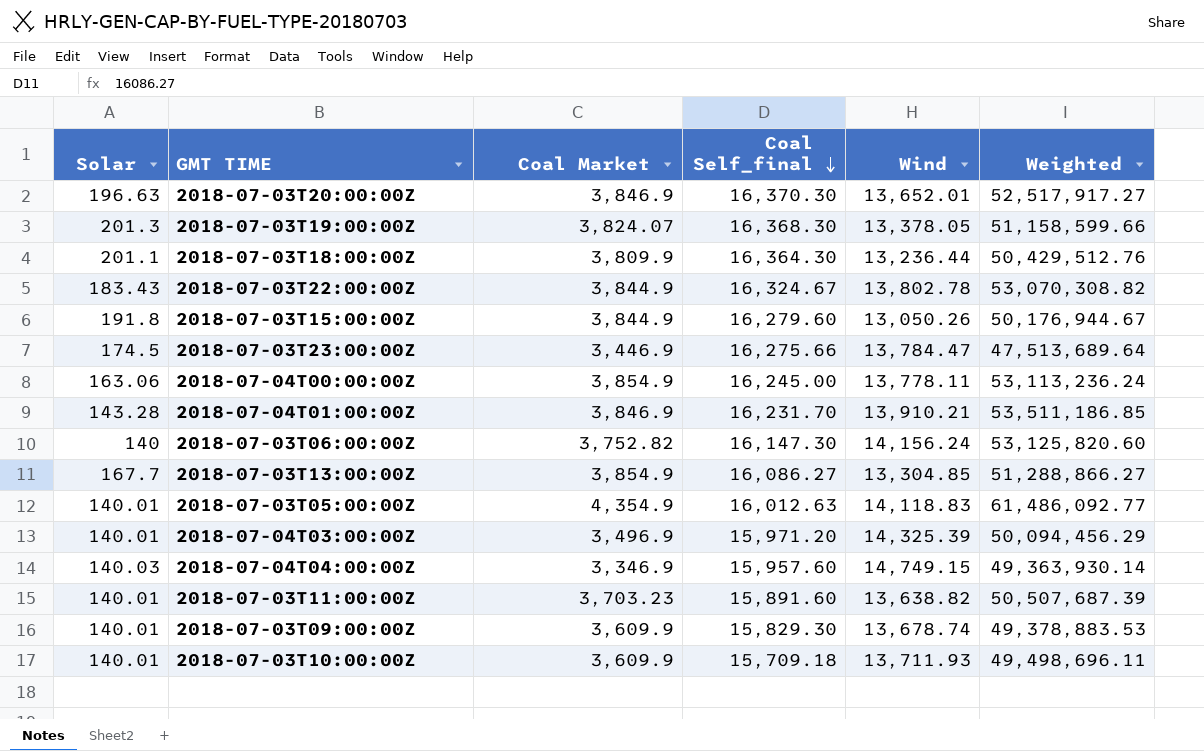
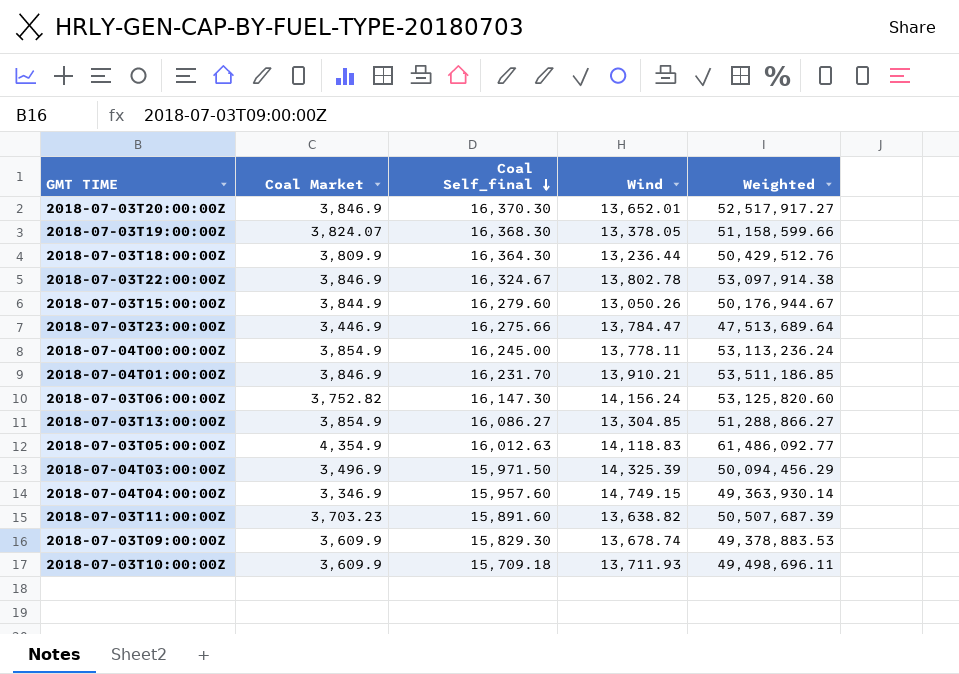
column Solar | position: 1 -> none
2018-07-03T22:00:00Z | Coal Market: 3,844.9 -> 3,846.9
2018-07-03T22:00:00Z | Weighted: 53,070,308.82 -> 53,097,914.38
2018-07-04T03:00:00Z | Coal Self_final: 15,971.20 -> 15,971.50

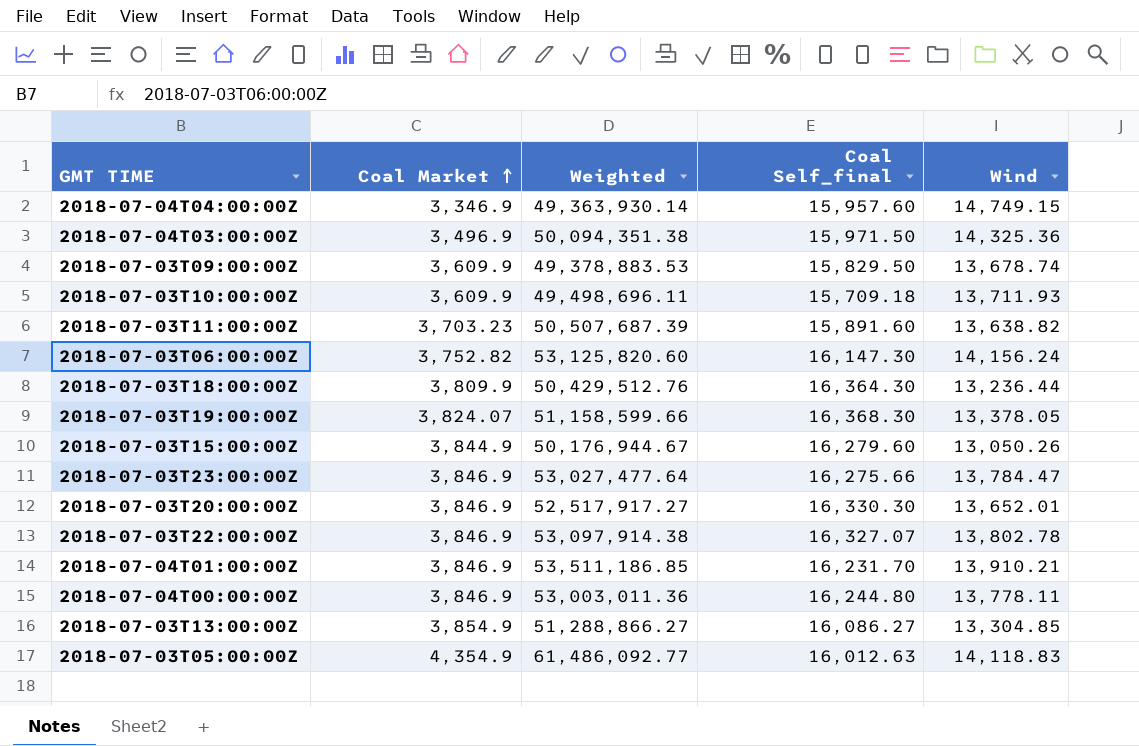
row order: Coal Self_final descending -> Coal Market ascending
column Weighted | position: 5 -> 3
2018-07-04T03:00:00Z | Weighted: 50,094,456.29 -> 50,094,351.38
2018-07-04T03:00:00Z | Wind: 14,325.39 -> 14,325.36
2018-07-03T09:00:00Z | Coal Self_final: 15,829.30 -> 15,829.50
2018-07-03T23:00:00Z | Coal Market: 3,446.9 -> 3,846.9
2018-07-03T23:00:00Z | Weighted: 47,513,689.64 -> 53,027,477.64
2018-07-03T20:00:00Z | Coal Self_final: 16,370.30 -> 16,330.30
2018-07-03T22:00:00Z | Coal Self_final: 16,324.67 -> 16,327.07
2018-07-04T00:00:00Z | Coal Market: 3,854.9 -> 3,846.9
2018-07-04T00:00:00Z | Weighted: 53,113,236.24 -> 53,003,011.36
2018-07-04T00:00:00Z | Coal Self_final: 16,245.00 -> 16,244.80

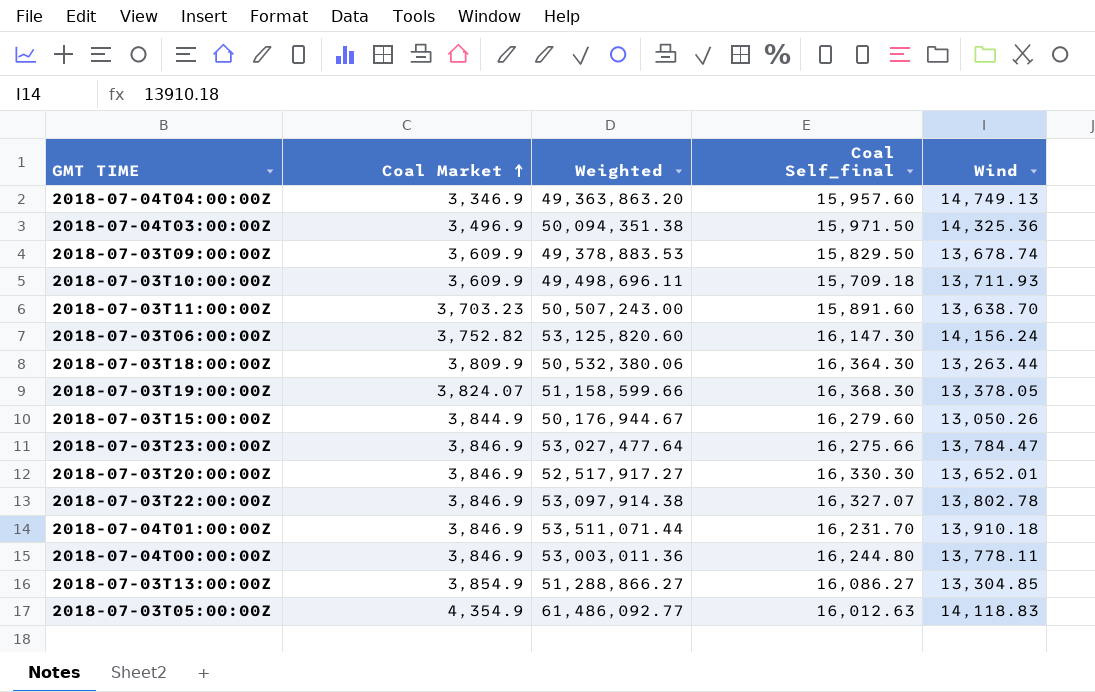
2018-07-04T04:00:00Z | Weighted: 49,363,930.14 -> 49,363,863.20
2018-07-04T04:00:00Z | Wind: 14,749.15 -> 14,749.13
2018-07-03T11:00:00Z | Weighted: 50,507,687.39 -> 50,507,243.00
2018-07-03T11:00:00Z | Wind: 13,638.82 -> 13,638.70
2018-07-03T18:00:00Z | Weighted: 50,429,512.76 -> 50,532,380.06
2018-07-03T18:00:00Z | Wind: 13,236.44 -> 13,263.44
2018-07-04T01:00:00Z | Weighted: 53,511,186.85 -> 53,511,071.44
2018-07-04T01:00:00Z | Wind: 13,910.21 -> 13,910.18

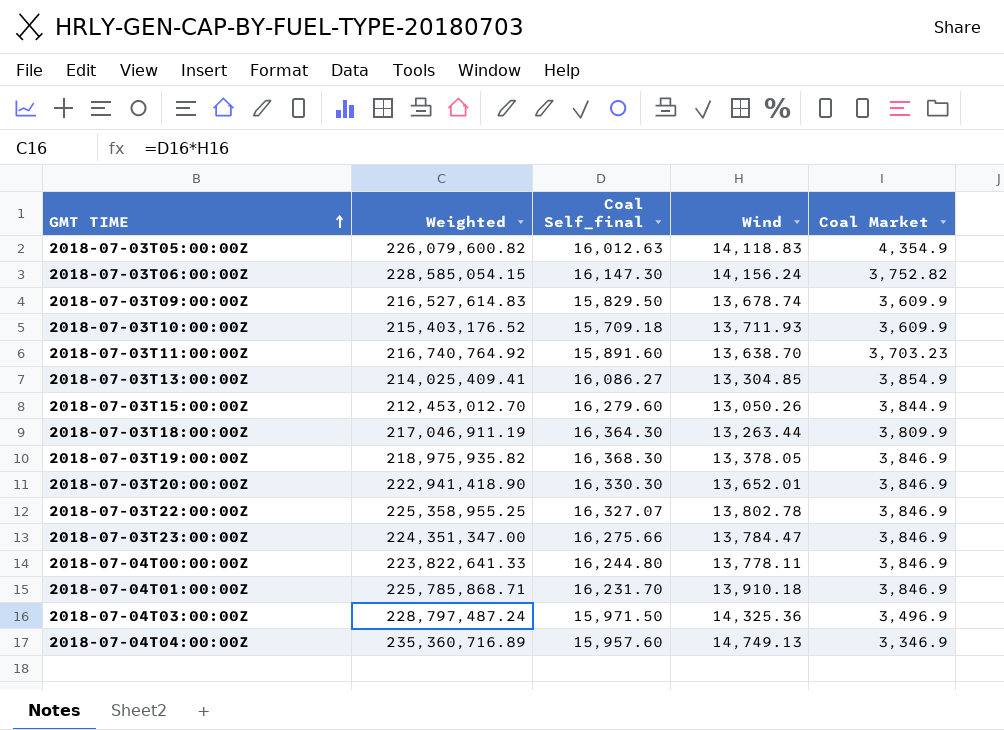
row order: Coal Market ascending -> GMT TIME ascending
column Weighted | formula: [Coal Market] * [Wind] -> [Coal Self_final] * [Wind]
column Coal Market | position: 2 -> 5
2018-07-03T19:00:00Z | Coal Market: 3,824.07 -> 3,846.9

